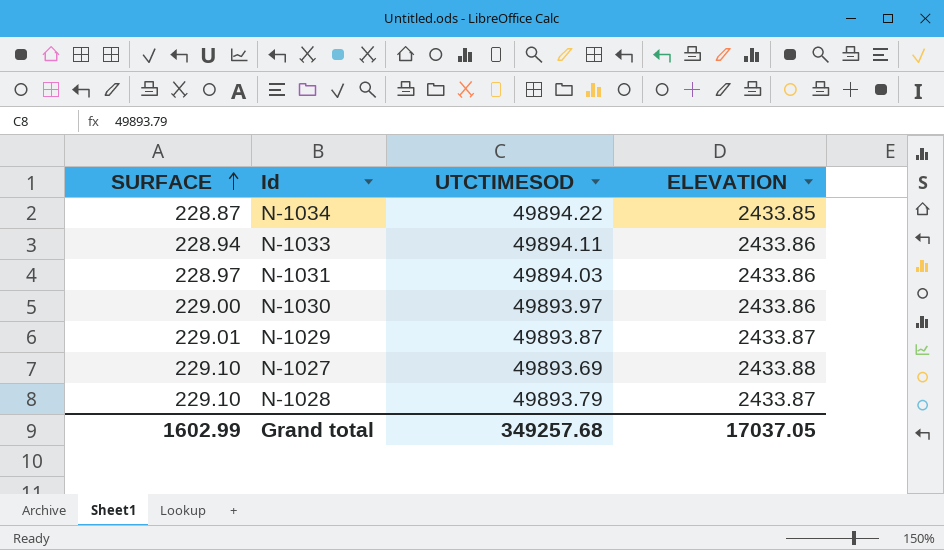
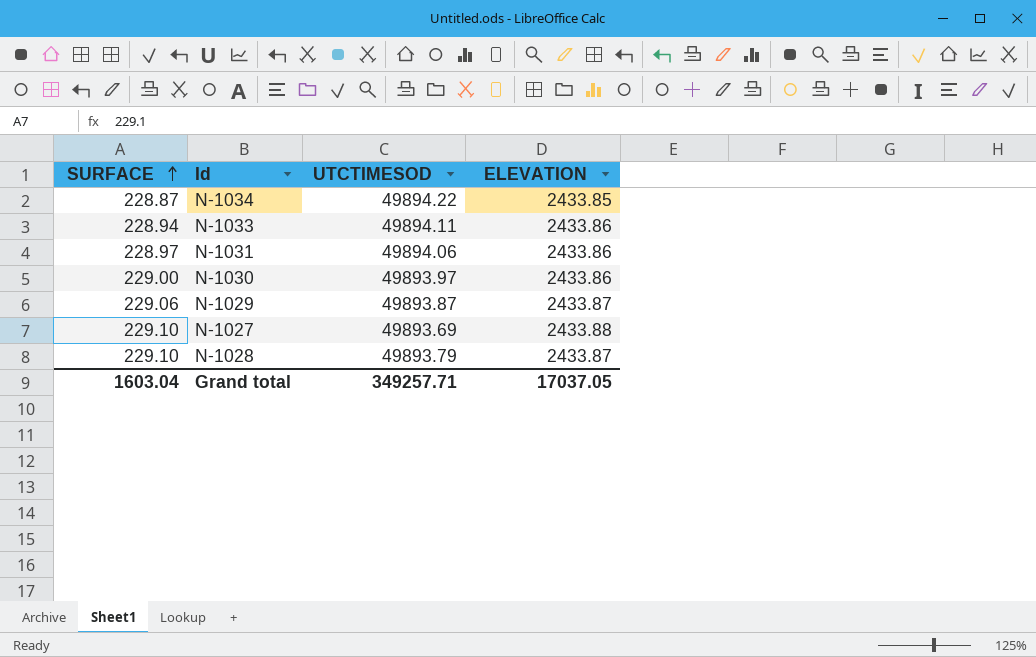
N-1031 | UTCTIMESOD: 49894.03 -> 49894.06
N-1029 | SURFACE: 229.01 -> 229.06
Grand total | SURFACE: 1602.99 -> 1603.04
Grand total | UTCTIMESOD: 349257.68 -> 349257.71

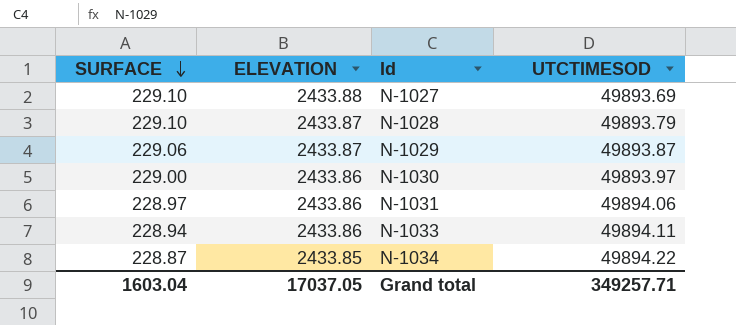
row order: SURFACE ascending -> SURFACE descending
column ELEVATION | position: 4 -> 2

